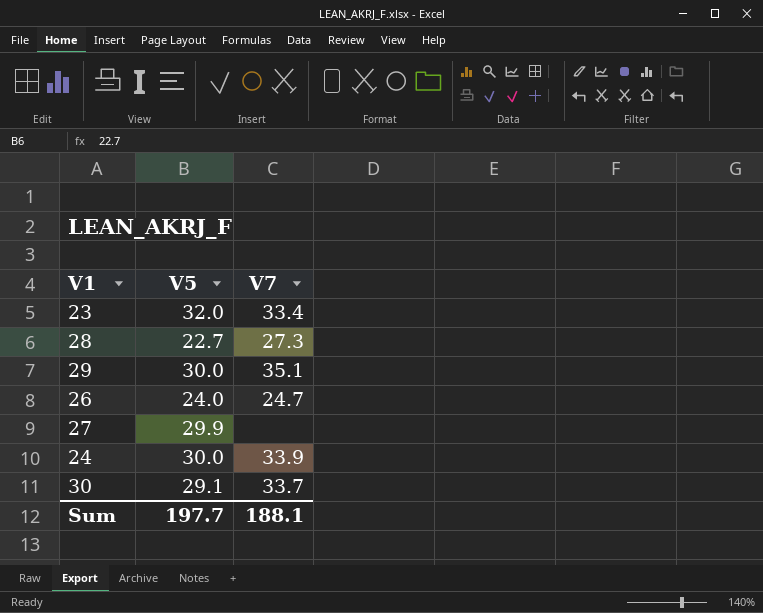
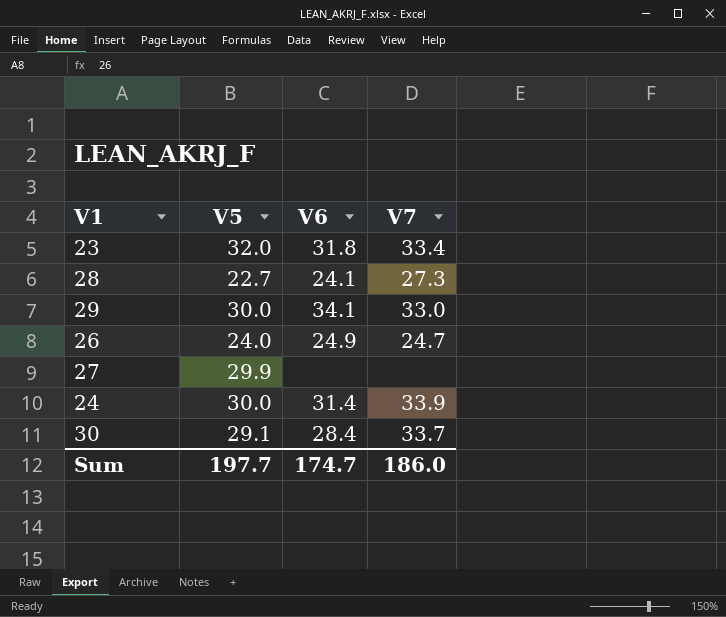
column V6 | position: none -> 3
29 | V7: 35.1 -> 33.0
Sum | V7: 188.1 -> 186.0

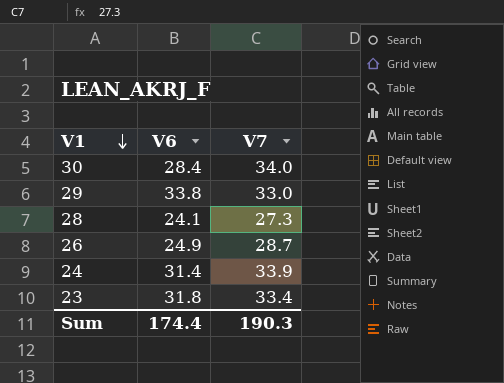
row order: none -> V1 descending
column V5 | position: 2 -> none
row 27: 29.9 | none | none -> none
30 | V7: 33.7 -> 34.0
29 | V6: 34.1 -> 33.8
26 | V7: 24.7 -> 28.7
Sum | V6: 174.7 -> 174.4
Sum | V7: 186.0 -> 190.3

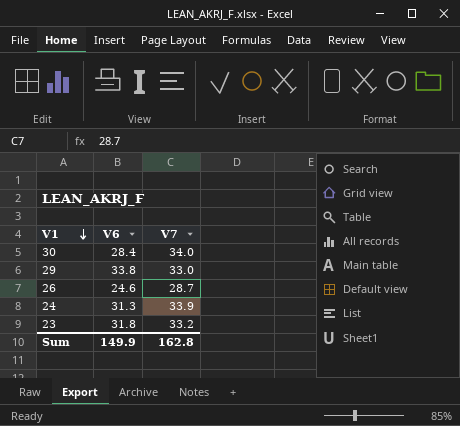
row 28: 24.1 | 27.3 -> none
26 | V6: 24.9 -> 24.6
24 | V6: 31.4 -> 31.3
23 | V7: 33.4 -> 33.2
Sum | V6: 174.4 -> 149.9
Sum | V7: 190.3 -> 162.8

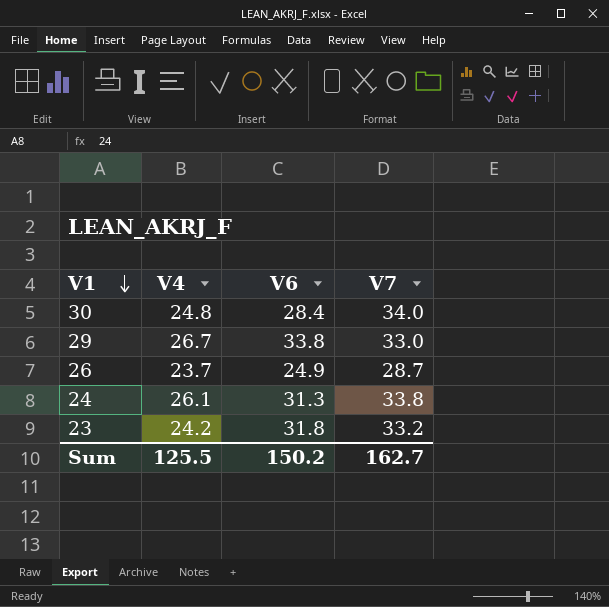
column V4 | position: none -> 2
26 | V6: 24.6 -> 24.9
24 | V7: 33.9 -> 33.8
Sum | V6: 149.9 -> 150.2
Sum | V7: 162.8 -> 162.7

